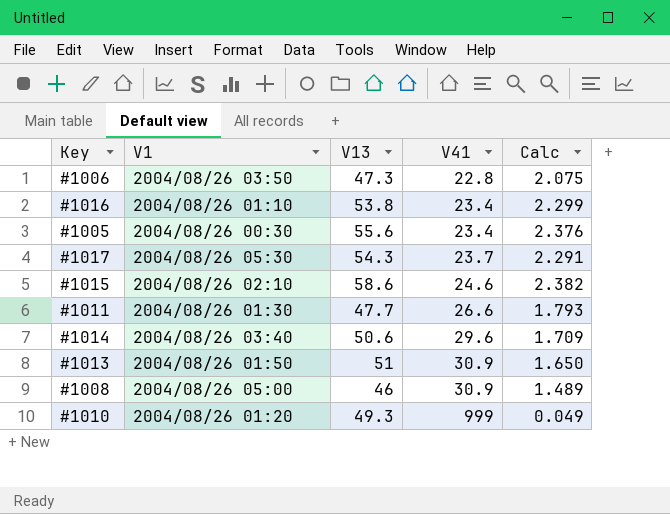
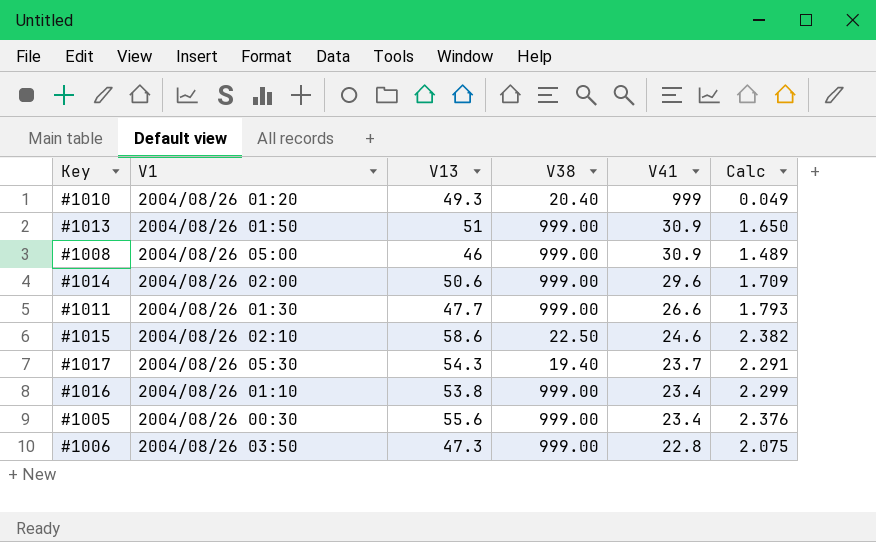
row order: V41 ascending -> V41 descending
column V38 | position: none -> 4
#1014 | V1: 2004/08/26 03:40 -> 2004/08/26 02:00

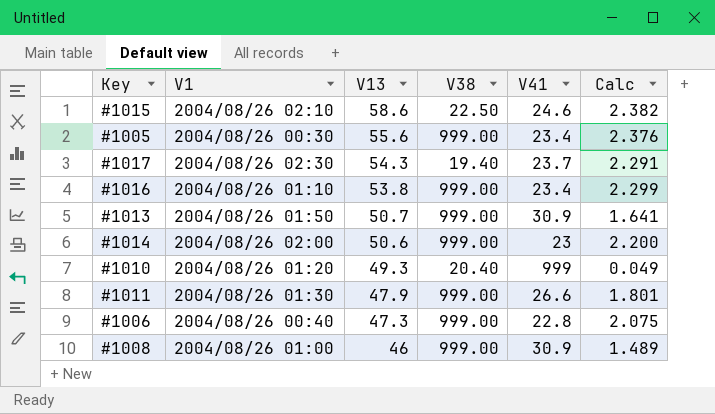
row order: V41 descending -> V13 descending
#1017 | V1: 2004/08/26 05:30 -> 2004/08/26 02:30
#1013 | V13: 51 -> 50.7
#1013 | Calc: 1.650 -> 1.641
#1014 | V41: 29.6 -> 23
#1014 | Calc: 1.709 -> 2.200
#1011 | V13: 47.7 -> 47.9
#1011 | Calc: 1.793 -> 1.801
#1006 | V1: 2004/08/26 03:50 -> 2004/08/26 00:40
#1008 | V1: 2004/08/26 05:00 -> 2004/08/26 01:00

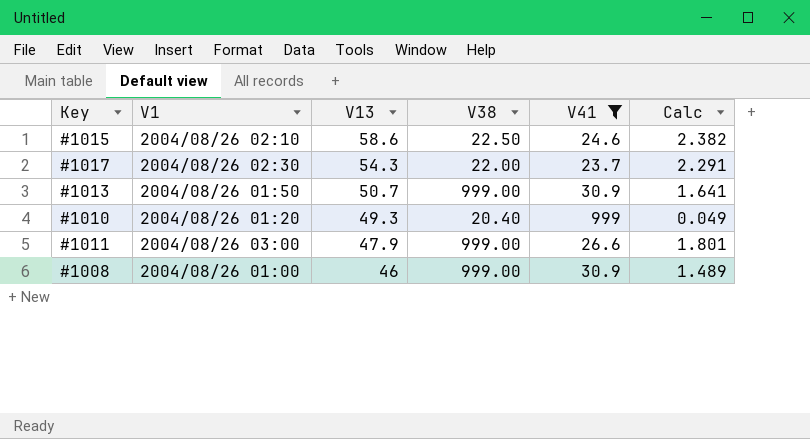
filter: none -> V41 >= 23.7
#1017 | V38: 19.40 -> 22.00
#1011 | V1: 2004/08/26 01:30 -> 2004/08/26 03:00

